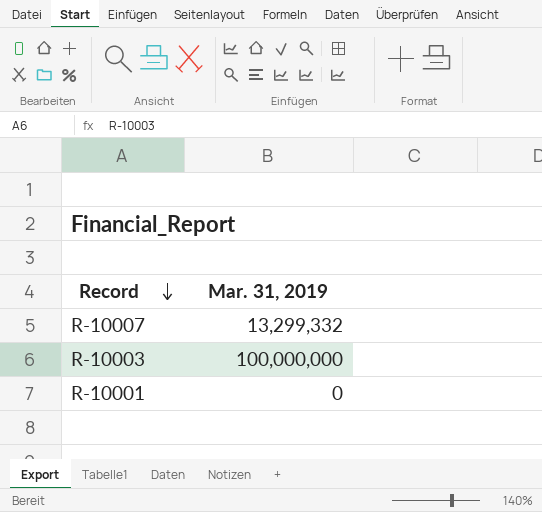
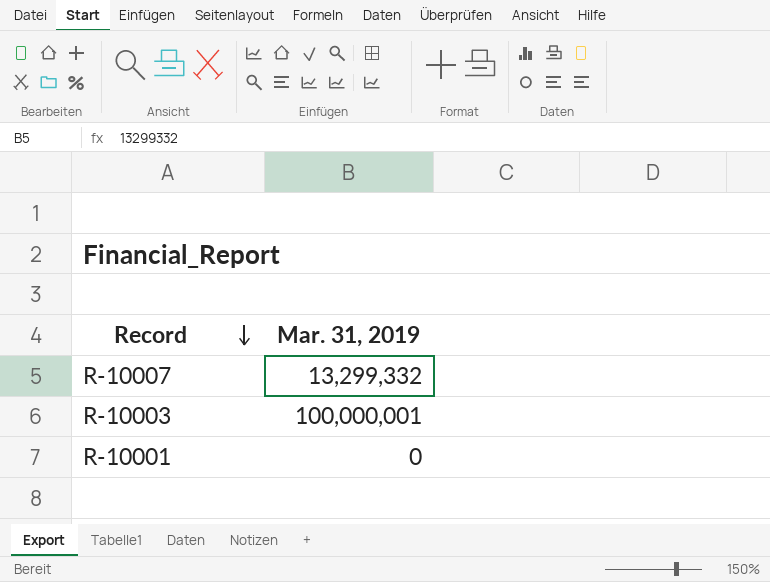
R-10003 | Mar. 31, 2019: 100,000,000 -> 100,000,001

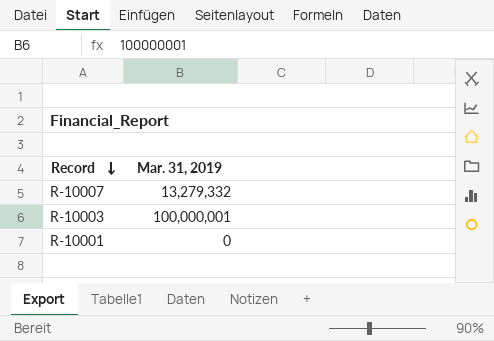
R-10007 | Mar. 31, 2019: 13,299,332 -> 13,279,332

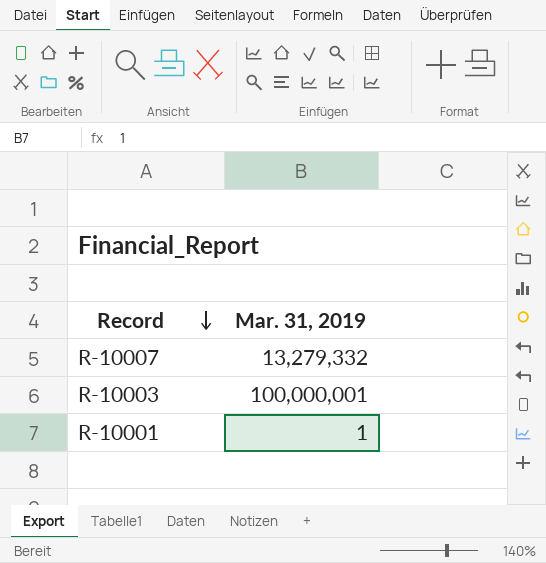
R-10001 | Mar. 31, 2019: 0 -> 1

